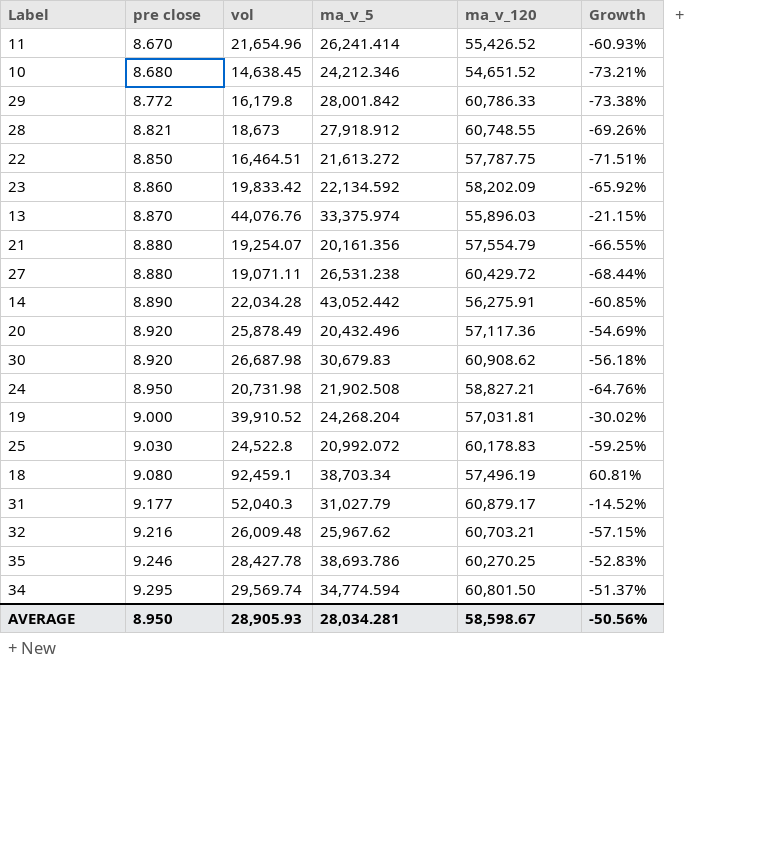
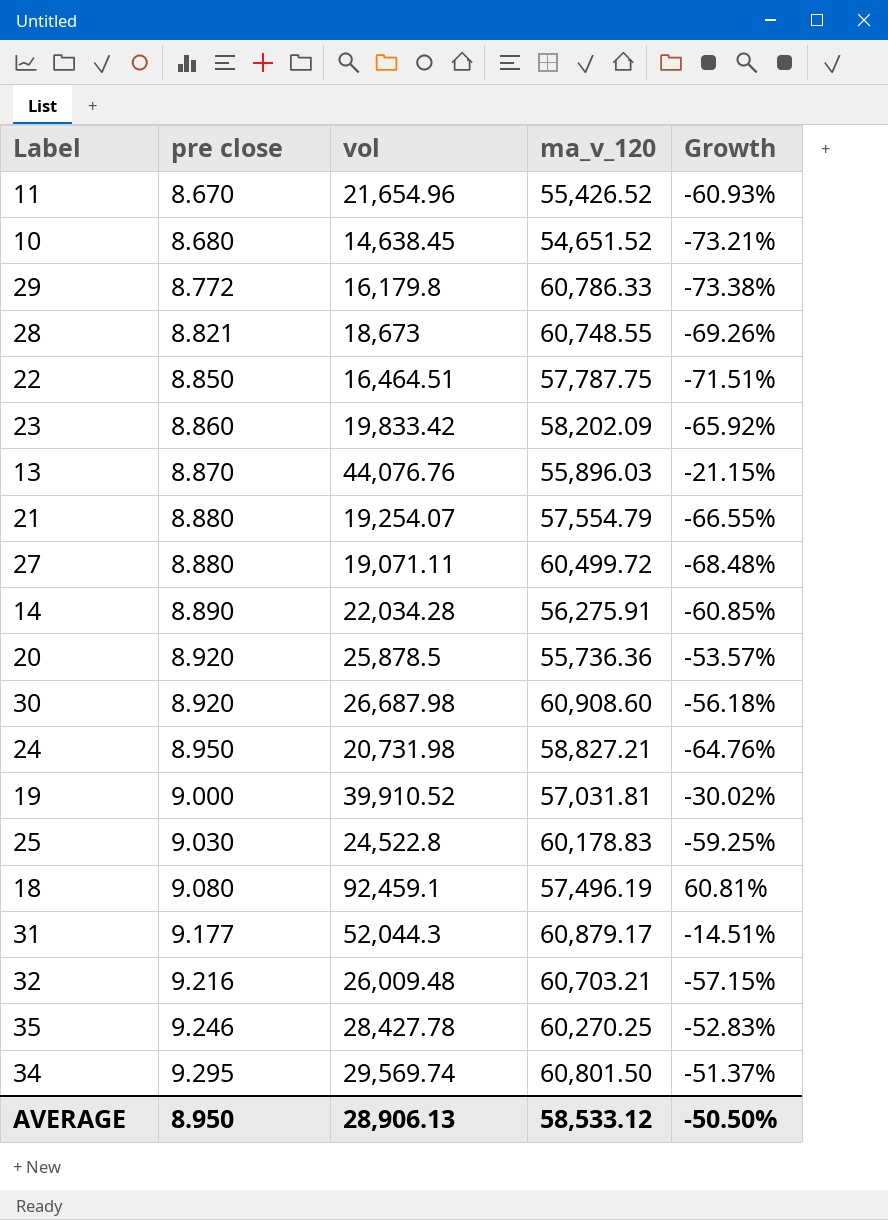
column ma_v_5 | position: 4 -> none
27 | ma_v_120: 60,429.72 -> 60,499.72
27 | Growth: -68.44% -> -68.48%
20 | vol: 25,878.49 -> 25,878.5
20 | ma_v_120: 57,117.36 -> 55,736.36
20 | Growth: -54.69% -> -53.57%
30 | ma_v_120: 60,908.62 -> 60,908.60
31 | vol: 52,040.3 -> 52,044.3
31 | Growth: -14.52% -> -14.51%
AVERAGE | vol: 28,905.93 -> 28,906.13
AVERAGE | ma_v_120: 58,598.67 -> 58,533.12
AVERAGE | Growth: -50.56% -> -50.50%

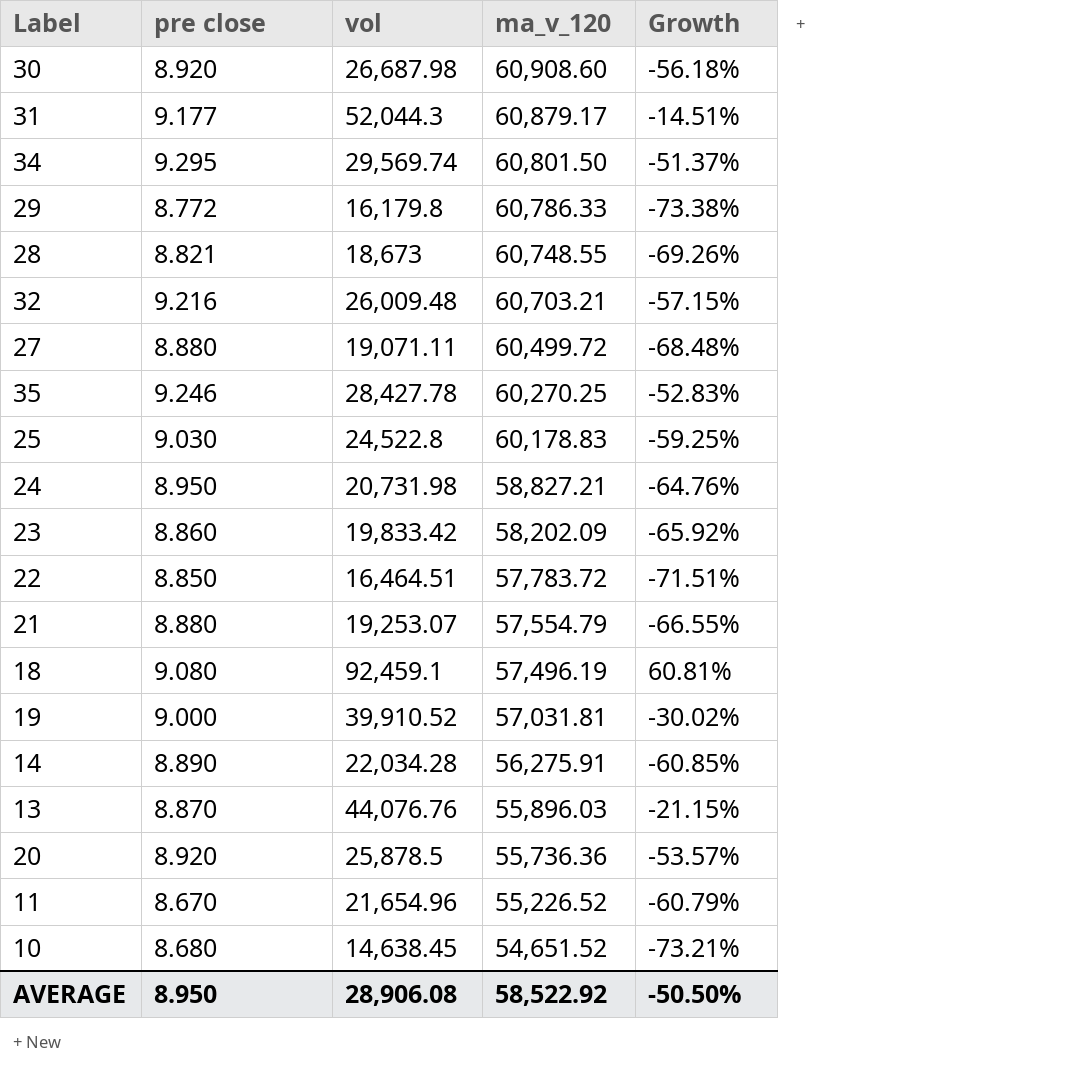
row order: pre close ascending -> ma_v_120 descending
22 | ma_v_120: 57,787.75 -> 57,783.72
21 | vol: 19,254.07 -> 19,253.07
11 | ma_v_120: 55,426.52 -> 55,226.52
11 | Growth: -60.93% -> -60.79%
AVERAGE | vol: 28,906.13 -> 28,906.08
AVERAGE | ma_v_120: 58,533.12 -> 58,522.92

